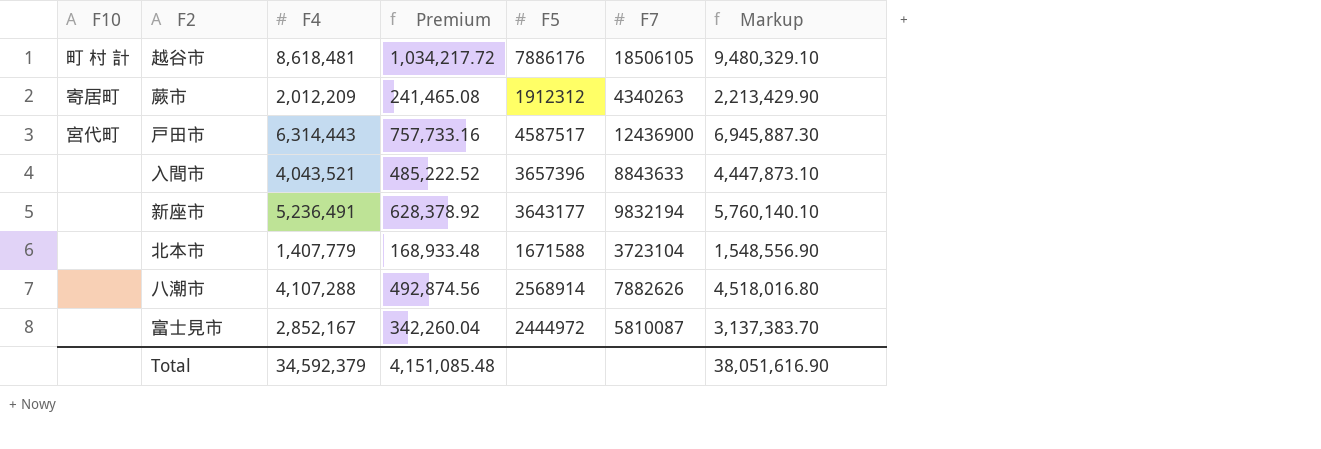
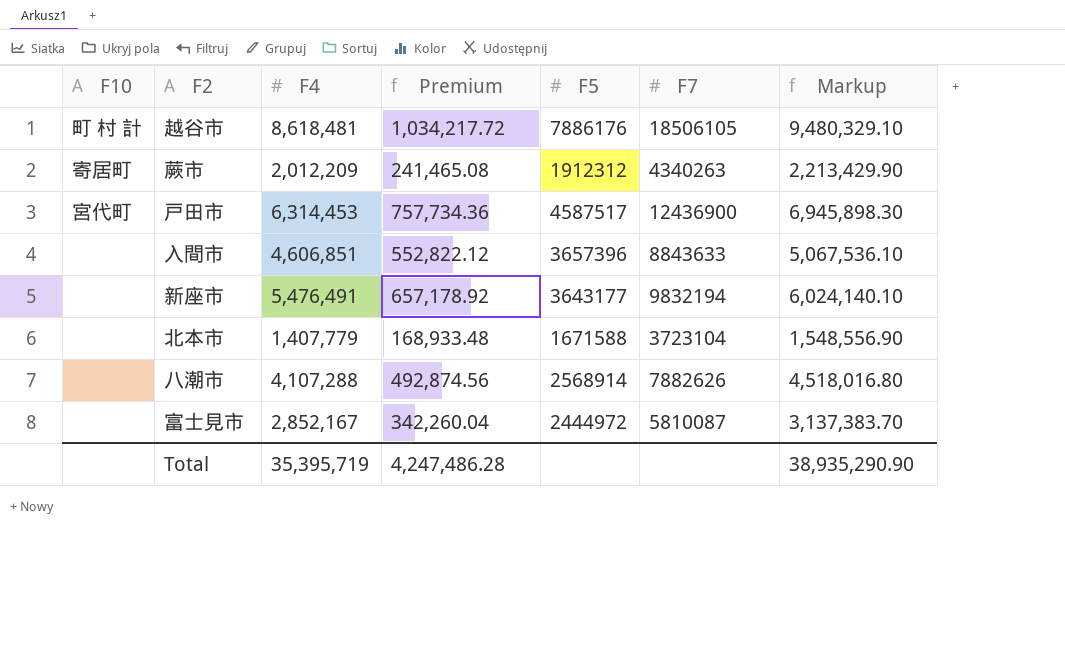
戸田市 | F4: 6,314,443 -> 6,314,453
戸田市 | Premium: 757,733.16 -> 757,734.36
戸田市 | Markup: 6,945,887.30 -> 6,945,898.30
入間市 | F4: 4,043,521 -> 4,606,851
入間市 | Premium: 485,222.52 -> 552,822.12
入間市 | Markup: 4,447,873.10 -> 5,067,536.10
新座市 | F4: 5,236,491 -> 5,476,491
新座市 | Premium: 628,378.92 -> 657,178.92
新座市 | Markup: 5,760,140.10 -> 6,024,140.10
Total | F4: 34,592,379 -> 35,395,719
Total | Premium: 4,151,085.48 -> 4,247,486.28
Total | Markup: 38,051,616.90 -> 38,935,290.90

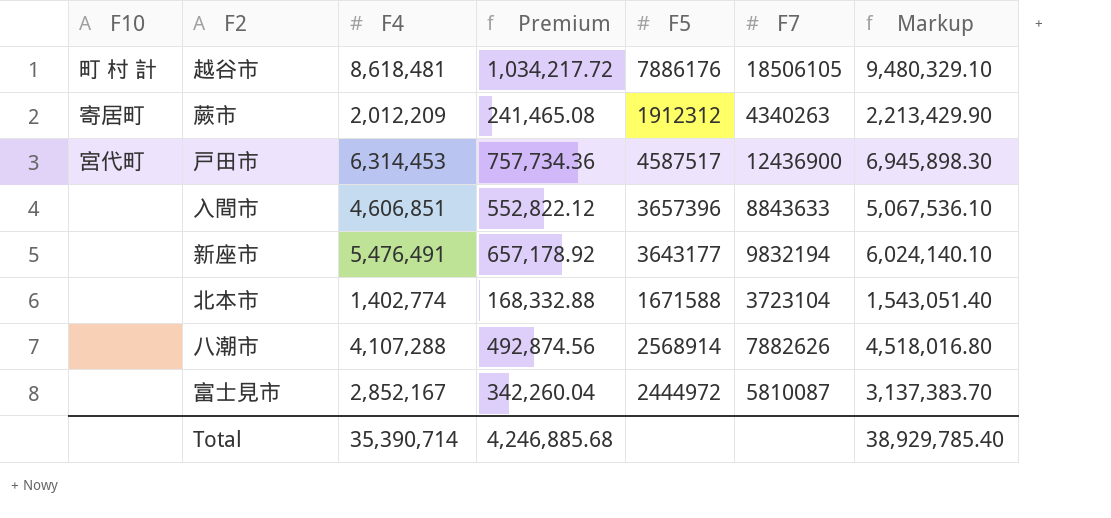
北本市 | F4: 1,407,779 -> 1,402,774
北本市 | Premium: 168,933.48 -> 168,332.88
北本市 | Markup: 1,548,556.90 -> 1,543,051.40
Total | F4: 35,395,719 -> 35,390,714
Total | Premium: 4,247,486.28 -> 4,246,885.68
Total | Markup: 38,935,290.90 -> 38,929,785.40

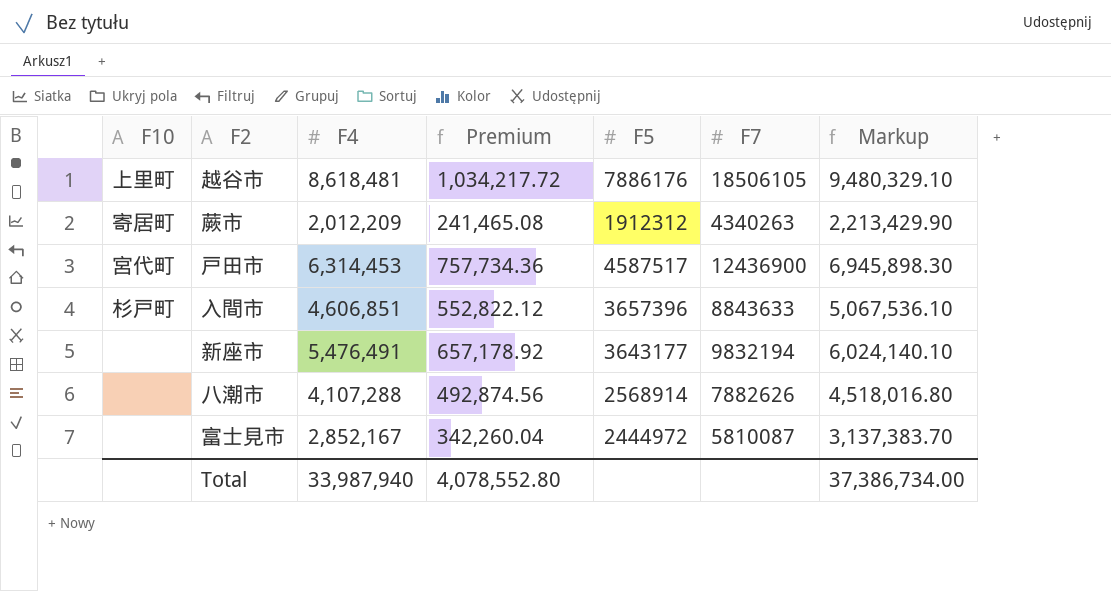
row 北本市: none | 1,402,774 | 168,332.88 | 1671588 | 3723104 | 1,543,051.40 -> none
越谷市 | F10: 町 村 計 -> 上里町
入間市 | F10: none -> 杉戸町
Total | F4: 35,390,714 -> 33,987,940
Total | Premium: 4,246,885.68 -> 4,078,552.80
Total | Markup: 38,929,785.40 -> 37,386,734.00

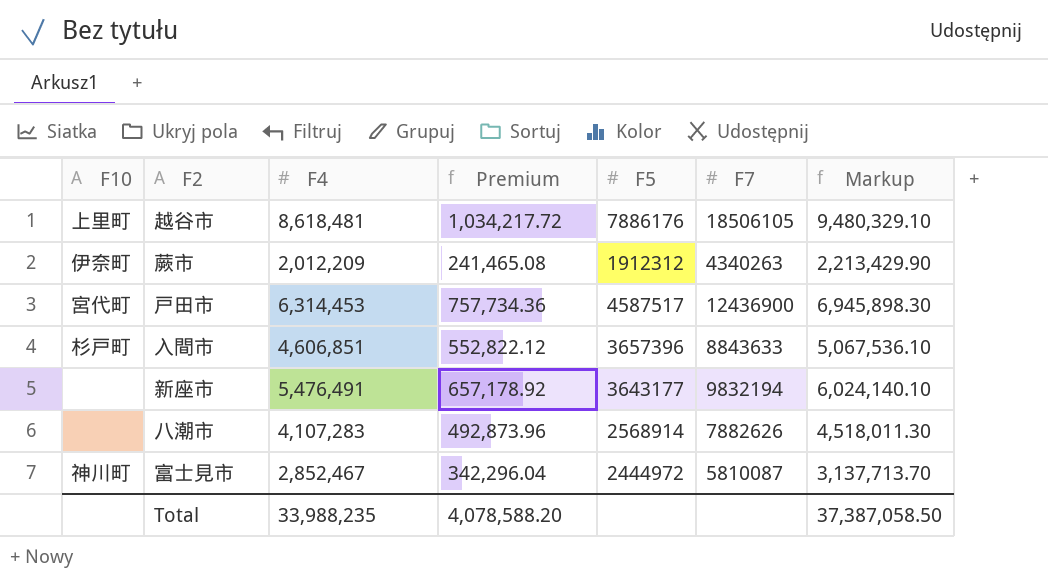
蕨市 | F10: 寄居町 -> 伊奈町
八潮市 | F4: 4,107,288 -> 4,107,283
八潮市 | Premium: 492,874.56 -> 492,873.96
八潮市 | Markup: 4,518,016.80 -> 4,518,011.30
富士見市 | F10: none -> 神川町
富士見市 | F4: 2,852,167 -> 2,852,467
富士見市 | Premium: 342,260.04 -> 342,296.04
富士見市 | Markup: 3,137,383.70 -> 3,137,713.70
Total | F4: 33,987,940 -> 33,988,235
Total | Premium: 4,078,552.80 -> 4,078,588.20
Total | Markup: 37,386,734.00 -> 37,387,058.50

